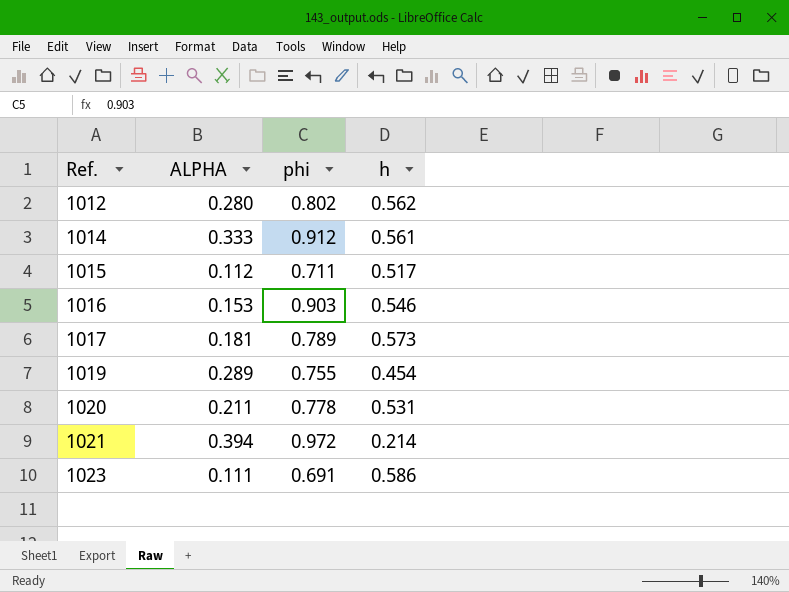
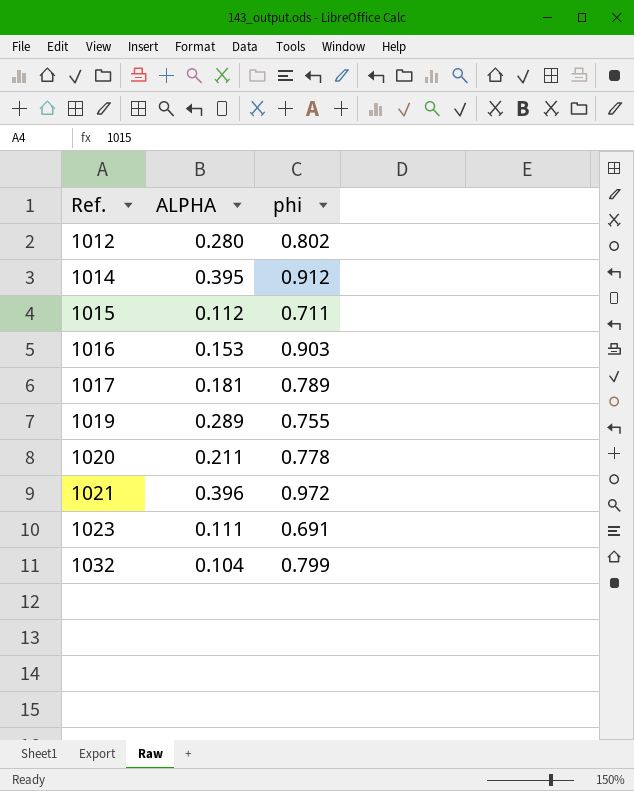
column h | position: 4 -> none
1014 | ALPHA: 0.333 -> 0.395
1021 | ALPHA: 0.394 -> 0.396
row 1032: none -> 0.104 | 0.799

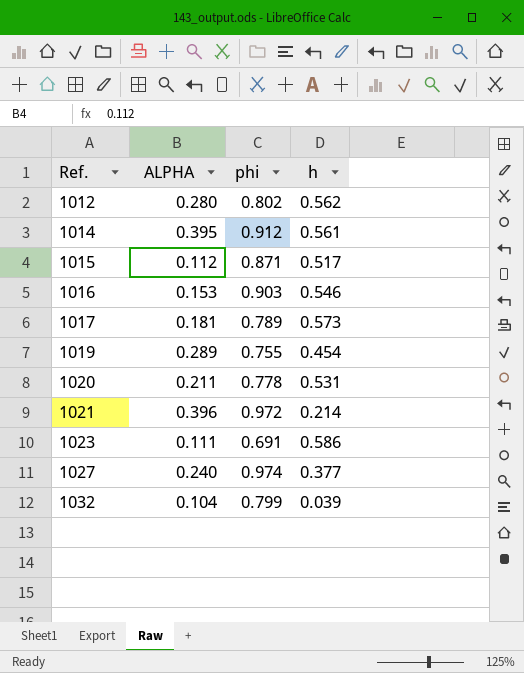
column h | position: none -> 4
1015 | phi: 0.711 -> 0.871
row 1027: none -> 0.240 | 0.974 | 0.377

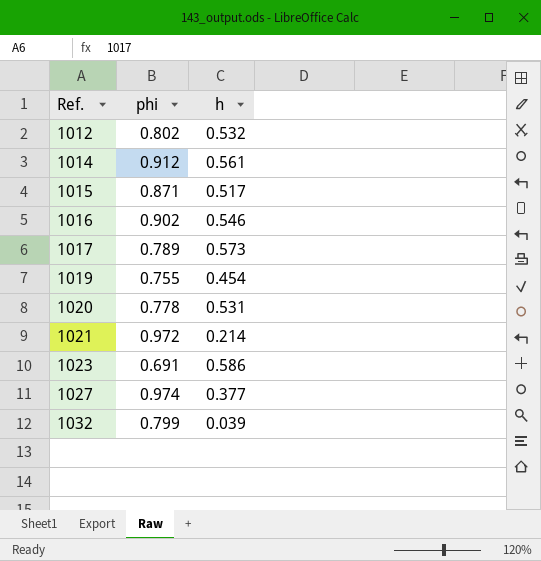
column ALPHA | position: 2 -> none
1012 | h: 0.562 -> 0.532
1016 | phi: 0.903 -> 0.902

